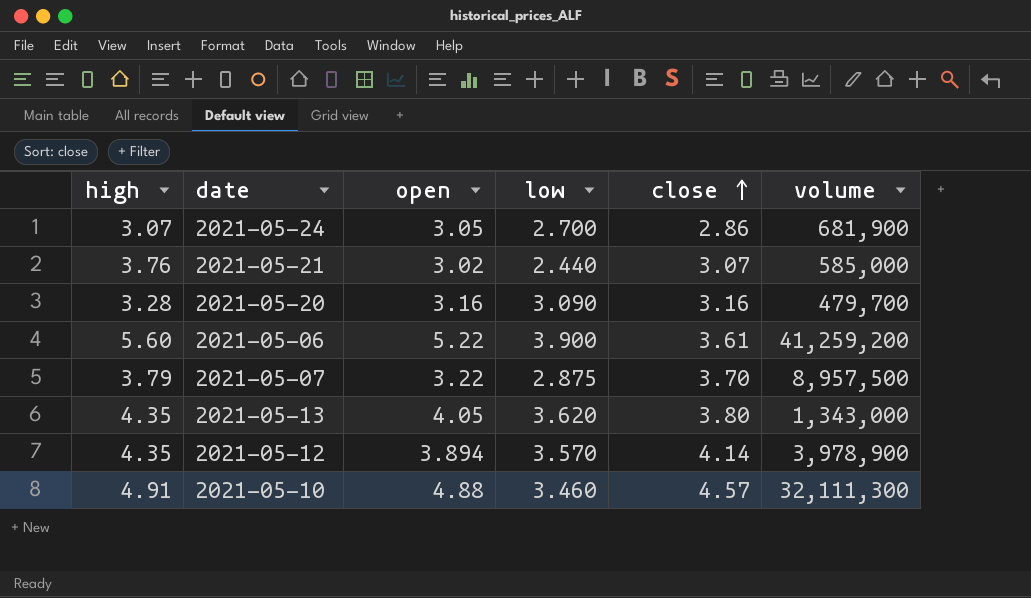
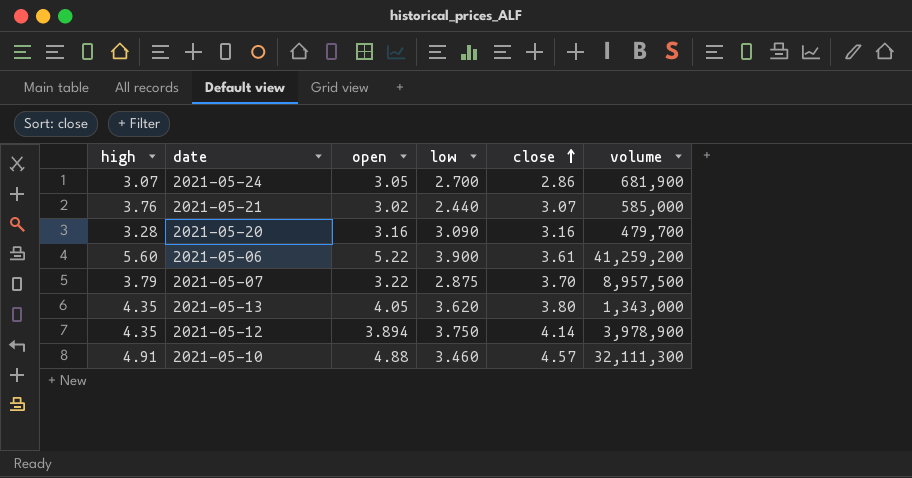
2021-05-12 | low: 3.570 -> 3.750

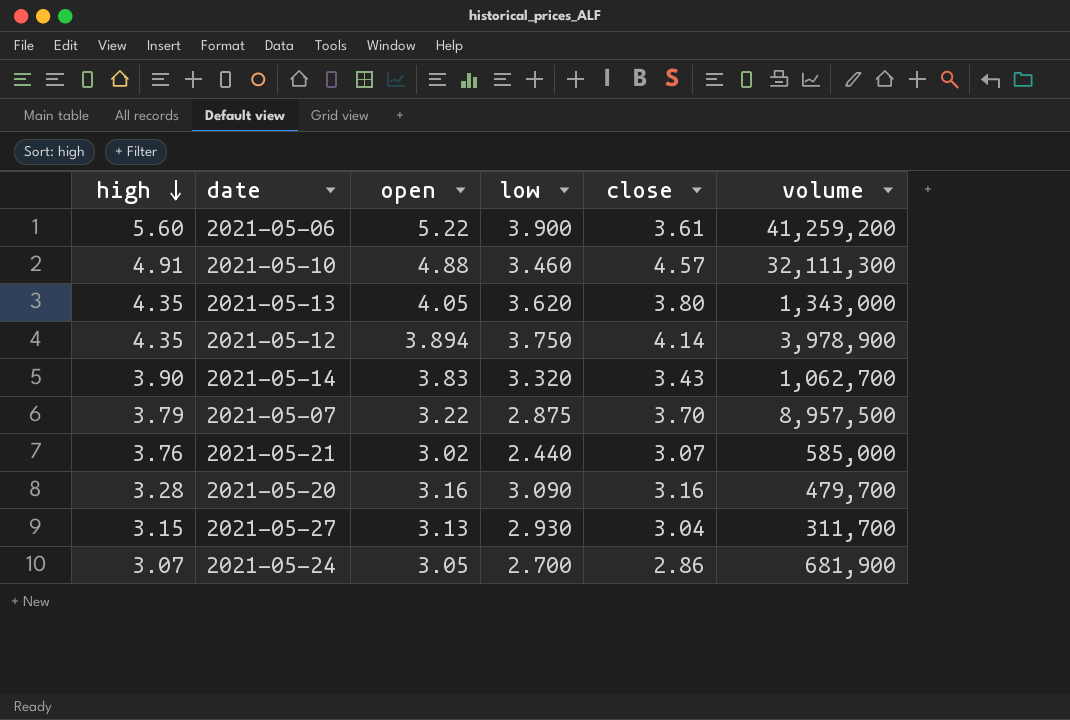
row order: close ascending -> high descending
row 2021-05-14: none -> 3.90 | 3.83 | 3.320 | 3.43 | 1,062,700
row 2021-05-27: none -> 3.15 | 3.13 | 2.930 | 3.04 | 311,700

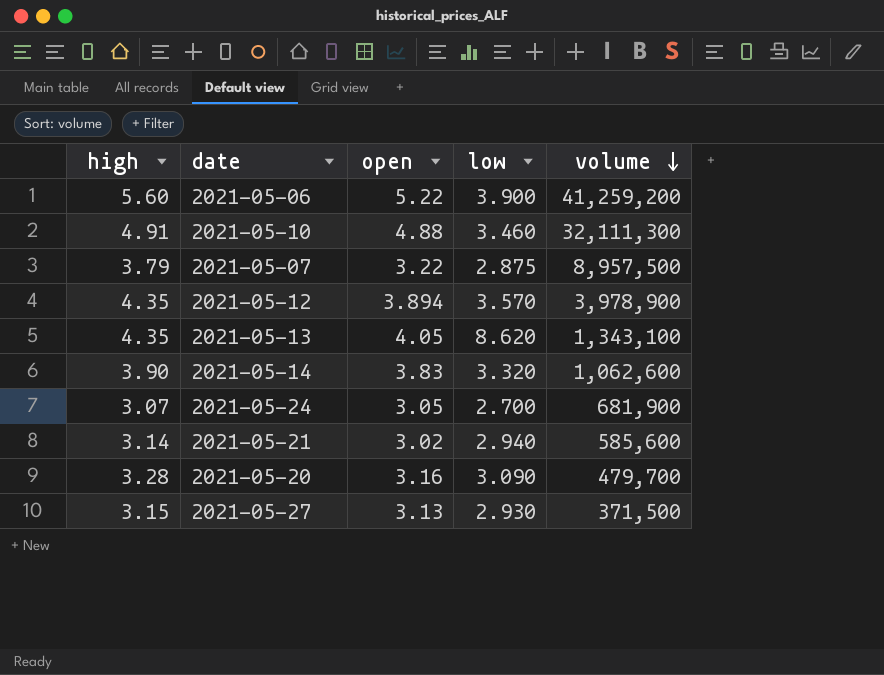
row order: high descending -> volume descending
column close | position: 5 -> none
2021-05-12 | low: 3.750 -> 3.570
2021-05-13 | low: 3.620 -> 8.620
2021-05-13 | volume: 1,343,000 -> 1,343,100
2021-05-14 | volume: 1,062,700 -> 1,062,600
2021-05-21 | high: 3.76 -> 3.14
2021-05-21 | low: 2.440 -> 2.940
2021-05-21 | volume: 585,000 -> 585,600
2021-05-27 | volume: 311,700 -> 371,500

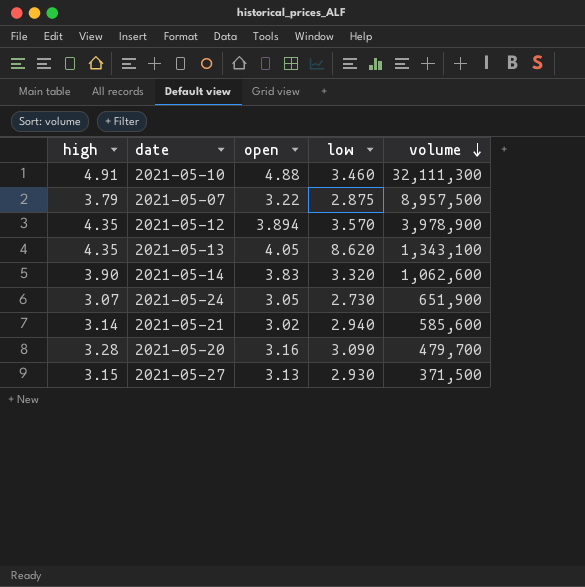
row 2021-05-06: 5.60 | 5.22 | 3.900 | 41,259,200 -> none
2021-05-24 | low: 2.700 -> 2.730
2021-05-24 | volume: 681,900 -> 651,900

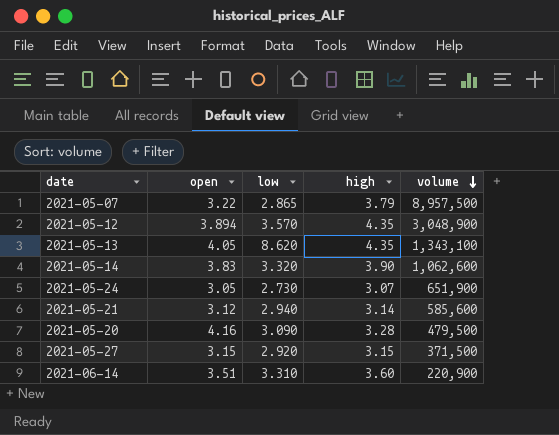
column high | position: 1 -> 4
row 2021-05-10: 4.91 | 4.88 | 3.460 | 32,111,300 -> none
2021-05-07 | low: 2.875 -> 2.865
2021-05-12 | volume: 3,978,900 -> 3,048,900
2021-05-21 | open: 3.02 -> 3.12
2021-05-20 | open: 3.16 -> 4.16
2021-05-20 | volume: 479,700 -> 479,500
2021-05-27 | open: 3.13 -> 3.15
2021-05-27 | low: 2.930 -> 2.920
row 2021-06-14: none -> 3.51 | 3.310 | 3.60 | 220,900

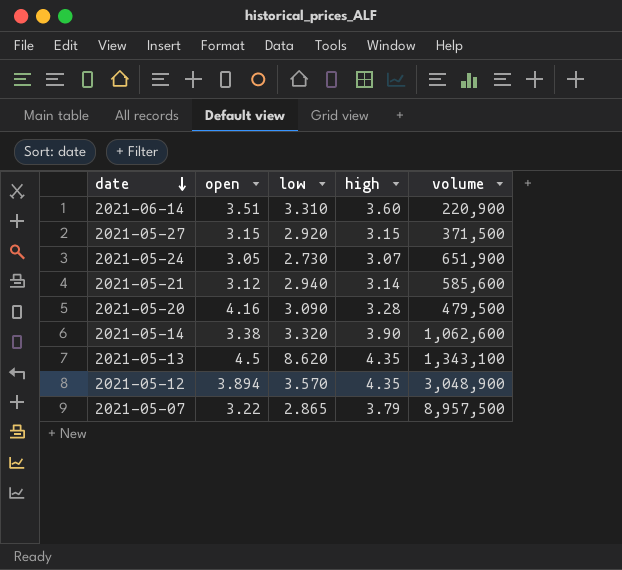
row order: volume descending -> date descending
2021-05-14 | open: 3.83 -> 3.38
2021-05-13 | open: 4.05 -> 4.5

